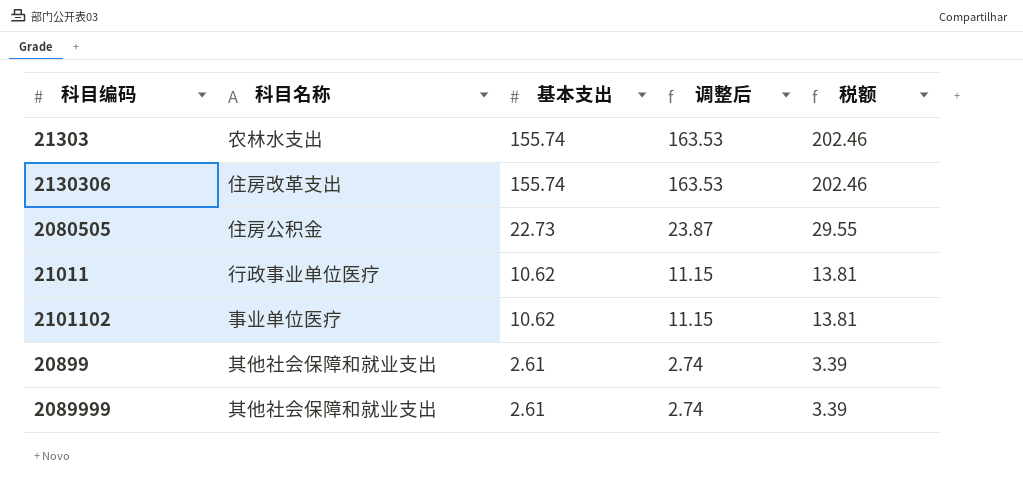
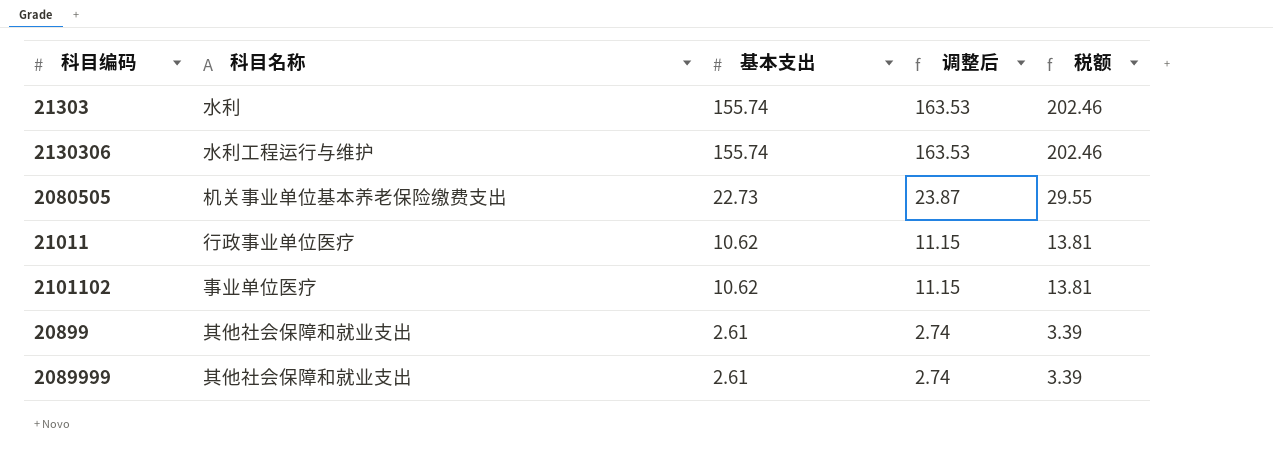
21303 | 科目名称: 农林水支出 -> 水利
2130306 | 科目名称: 住房改革支出 -> 水利工程运行与维护
2080505 | 科目名称: 住房公积金 -> 机关事业单位基本养老保险缴费支出

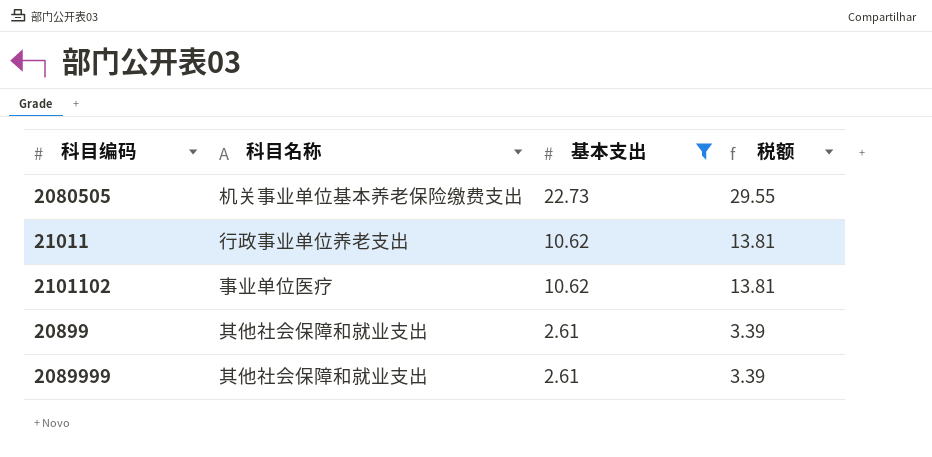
filter: none -> 基本支出 != 155.74
column 调整后 | formula: [基本支出] * 1.05 -> none
21011 | 科目名称: 行政事业单位医疗 -> 行政事业单位养老支出

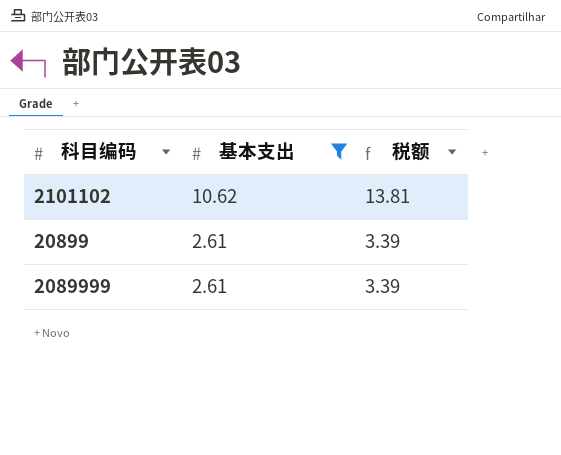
column 科目名称 | position: 2 -> none
row 2080505: 机关事业单位基本养老保险缴费支出 | 22.73 | 29.55 -> none
row 21011: 行政事业单位养老支出 | 10.62 | 13.81 -> none

